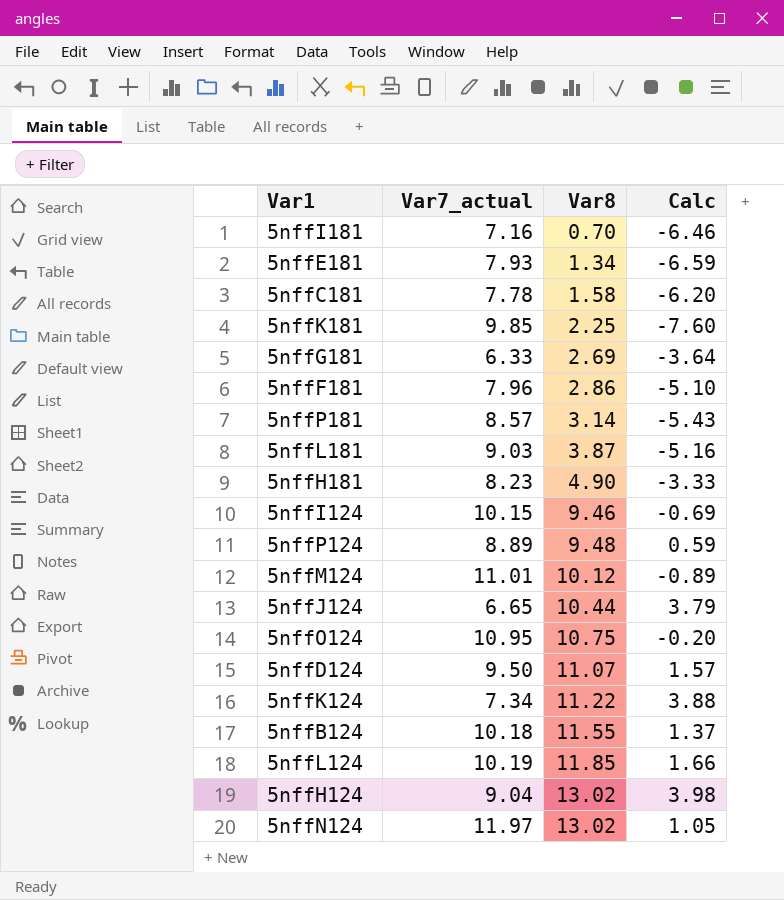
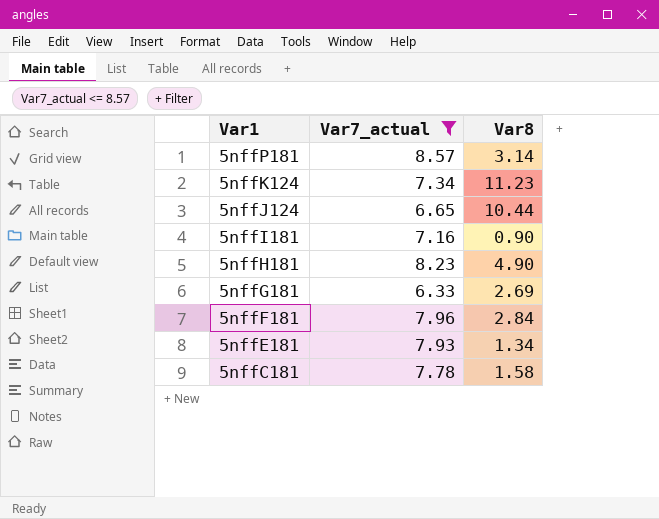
filter: none -> Var7_actual <= 8.57
row order: Var8 ascending -> Var1 descending
column Calc | formula: [Var8] - [Var7_actual] -> none
5nffK124 | Var8: 11.22 -> 11.23
5nffI181 | Var8: 0.70 -> 0.90
5nffF181 | Var8: 2.86 -> 2.84

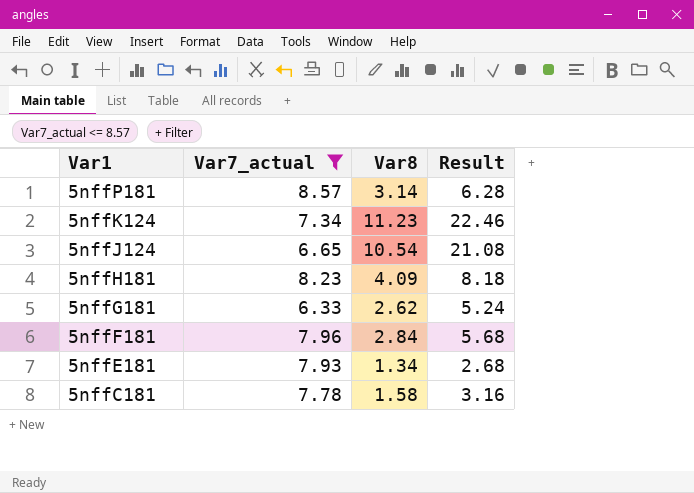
column Result | formula: none -> [Var8] * 2
row 5nffI181: 7.16 | 0.90 -> none
5nffJ124 | Var8: 10.44 -> 10.54
5nffH181 | Var8: 4.90 -> 4.09
5nffG181 | Var8: 2.69 -> 2.62

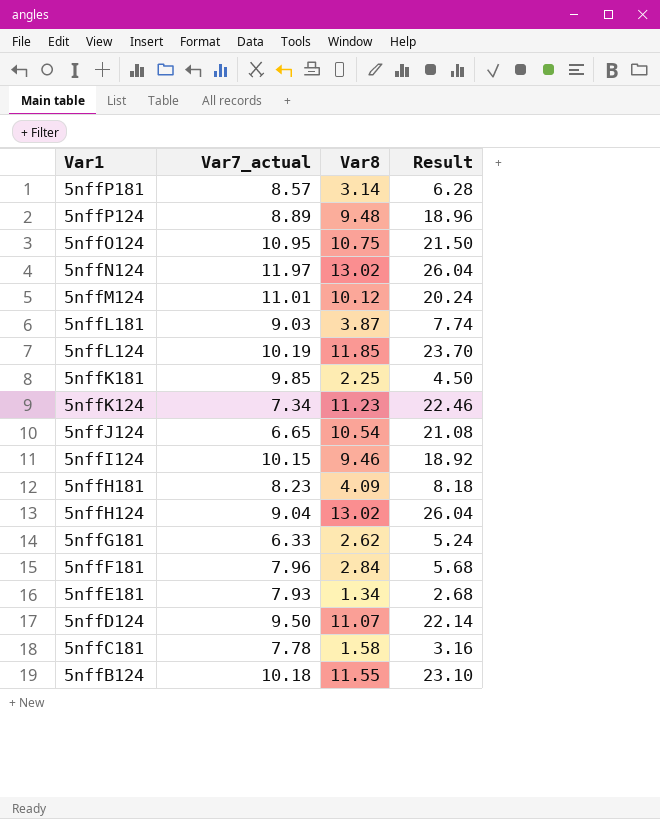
filter: Var7_actual <= 8.57 -> none

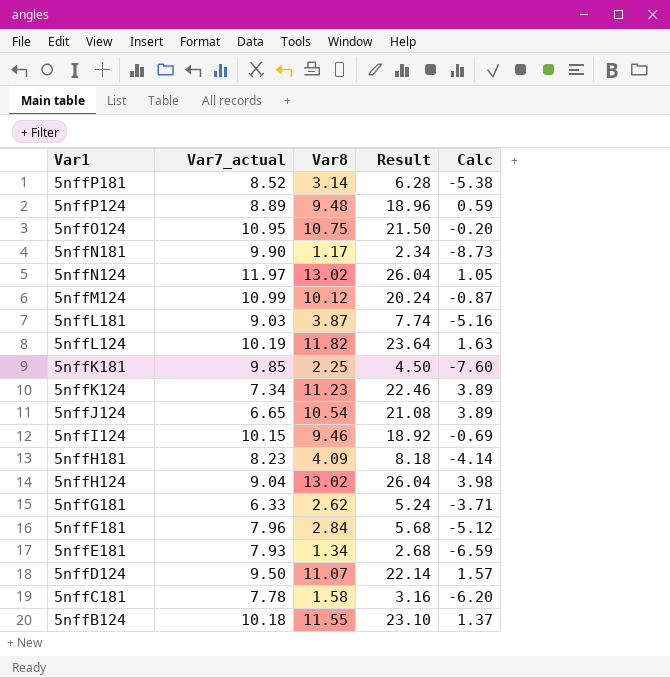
column Calc | formula: none -> [Var8] - [Var7_actual]
5nffP181 | Var7_actual: 8.57 -> 8.52
row 5nffN181: none -> 9.90 | 1.17 | 2.34 | -8.73
5nffM124 | Var7_actual: 11.01 -> 10.99
5nffL124 | Var8: 11.85 -> 11.82
5nffL124 | Result: 23.70 -> 23.64

